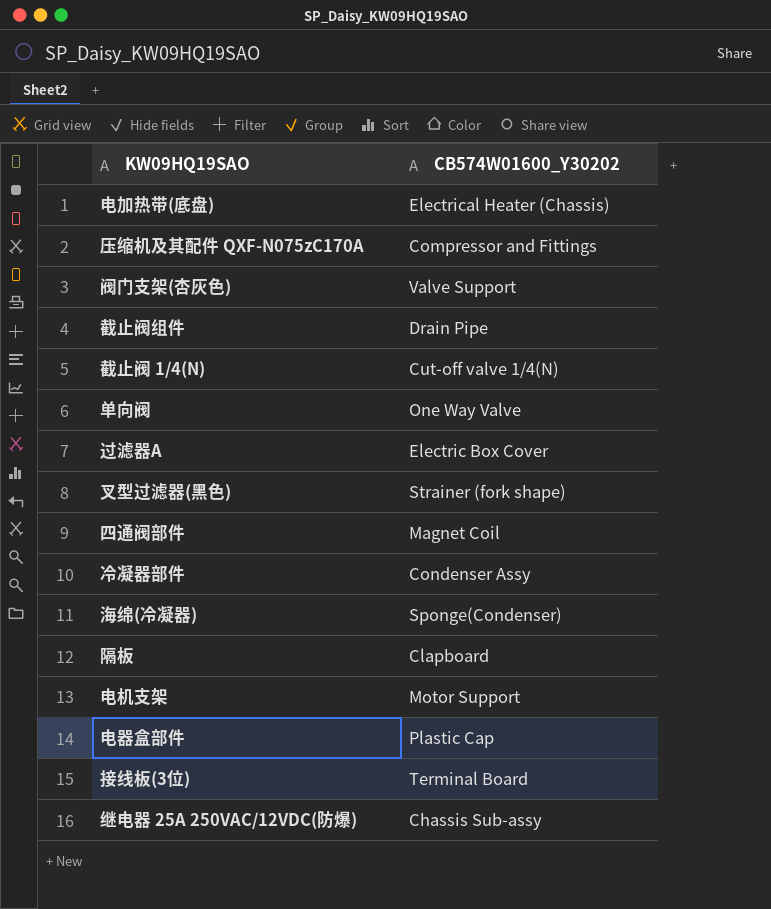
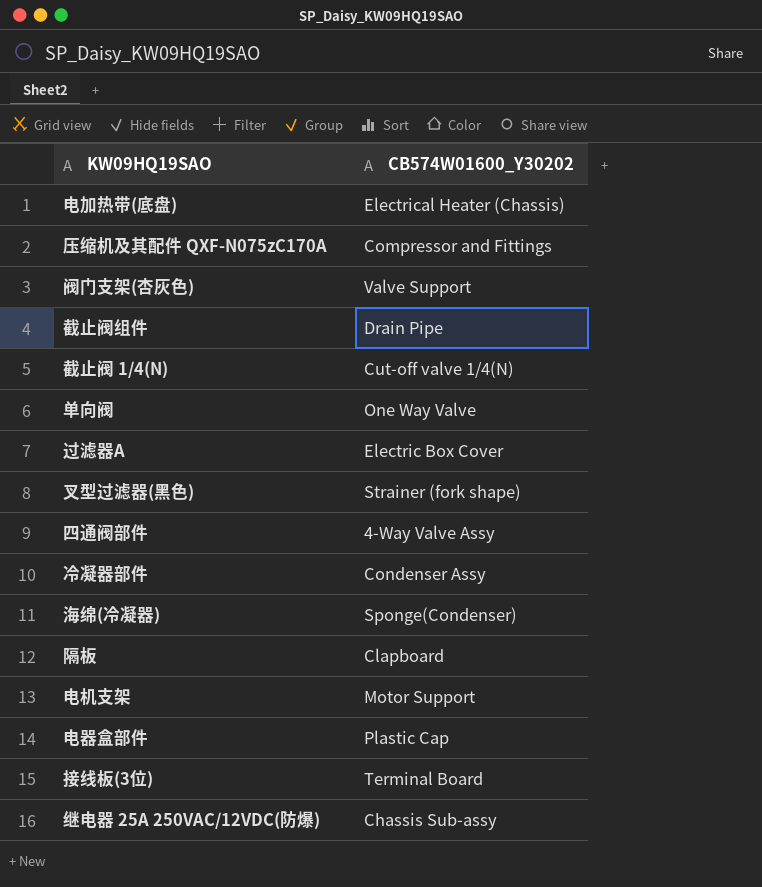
四通阀部件 | CB574W01600_Y30202: Magnet Coil -> 4-Way Valve Assy

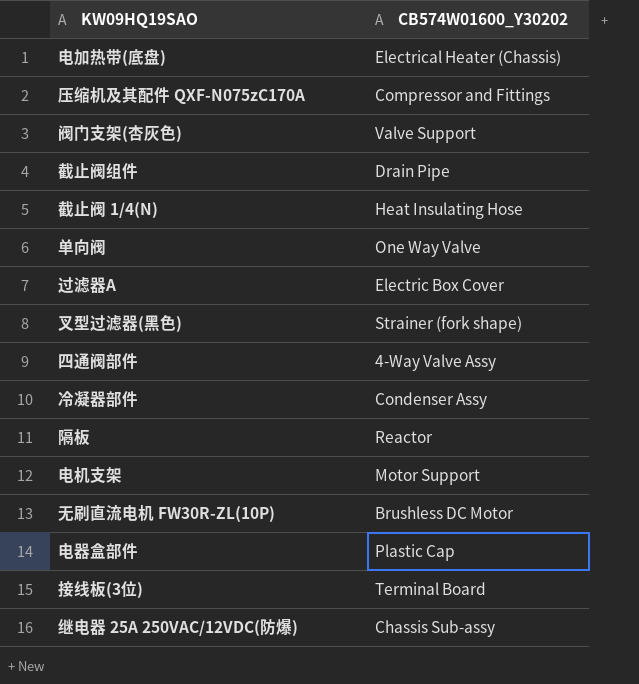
row 海绵(冷凝器): Sponge(Condenser) -> none
截止阀 1/4(N) | CB574W01600_Y30202: Cut-off valve 1/4(N) -> Heat Insulating Hose
隔板 | CB574W01600_Y30202: Clapboard -> Reactor
row 无刷直流电机 FW30R-ZL(10P): none -> Brushless DC Motor

